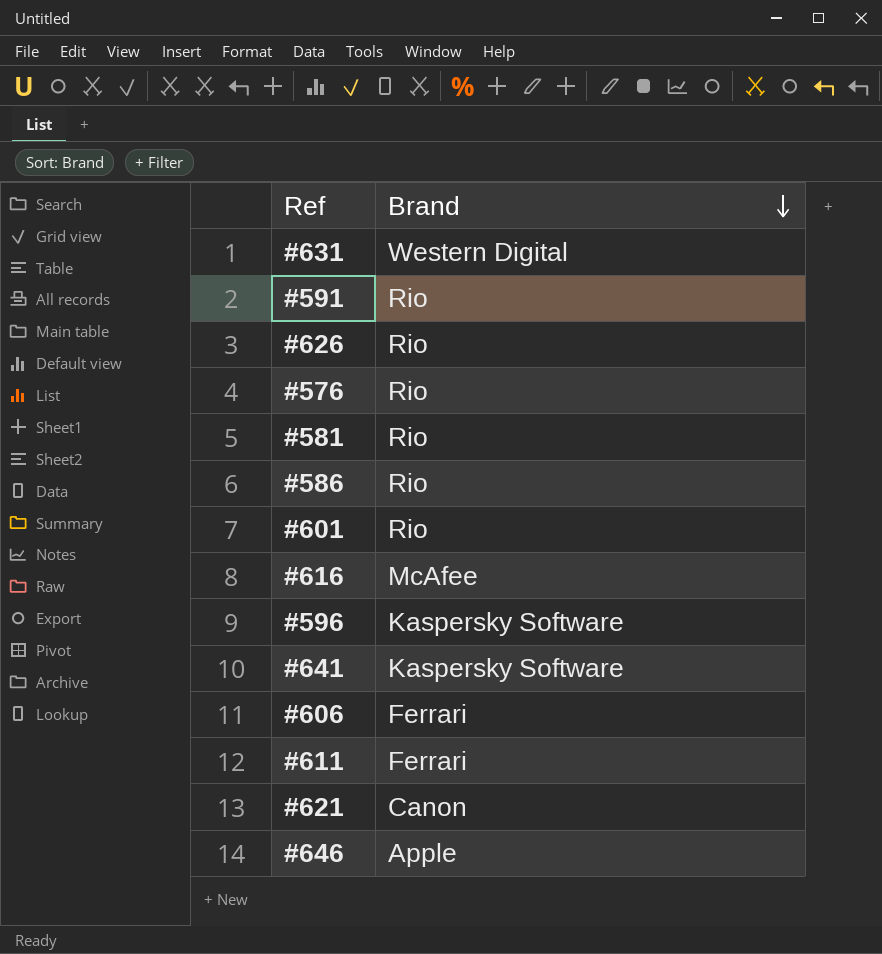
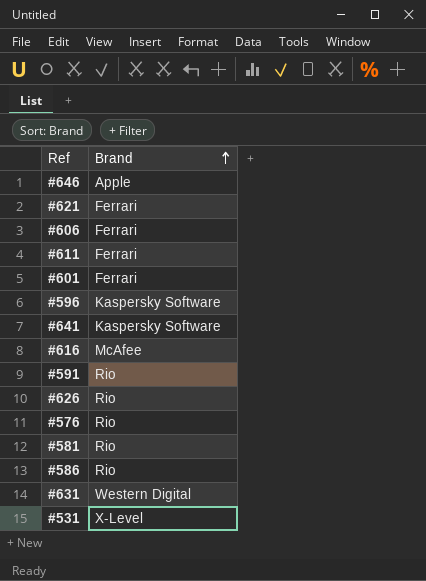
row order: Brand descending -> Brand ascending
#621 | Brand: Canon -> Ferrari
#601 | Brand: Rio -> Ferrari
row #531: none -> X-Level

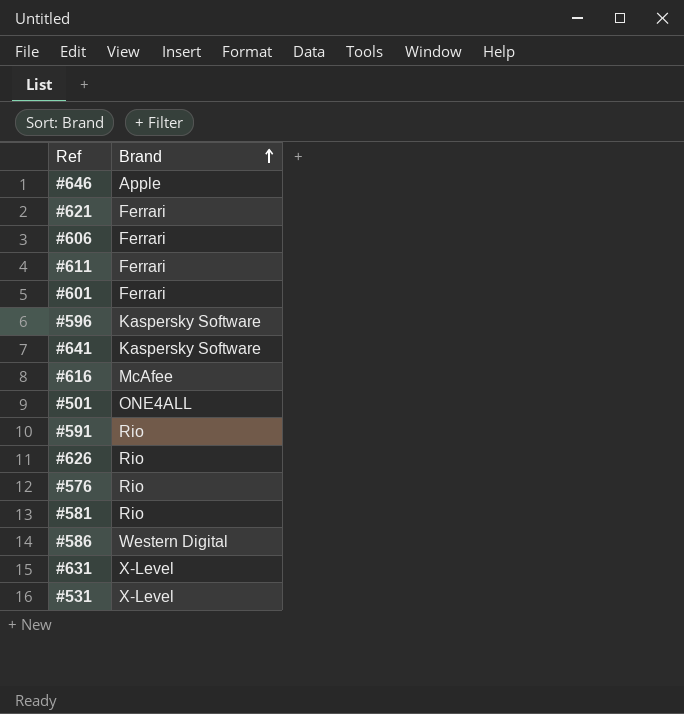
row #501: none -> ONE4ALL
#586 | Brand: Rio -> Western Digital
#631 | Brand: Western Digital -> X-Level

